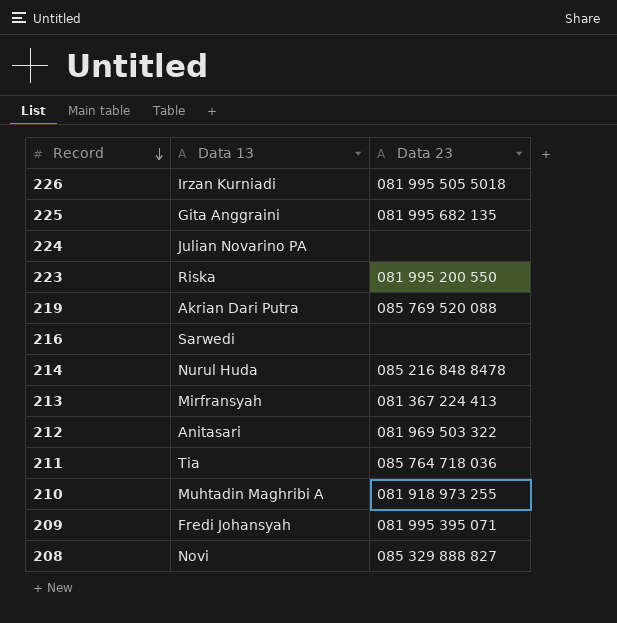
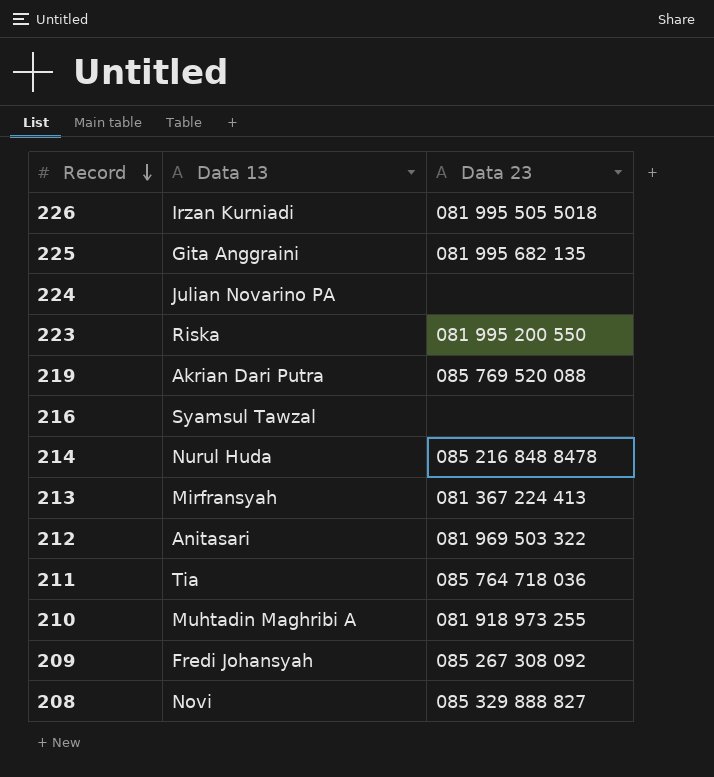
216 | Data 13: Sarwedi -> Syamsul Tawzal
209 | Data 23: 081 995 395 071 -> 085 267 308 092

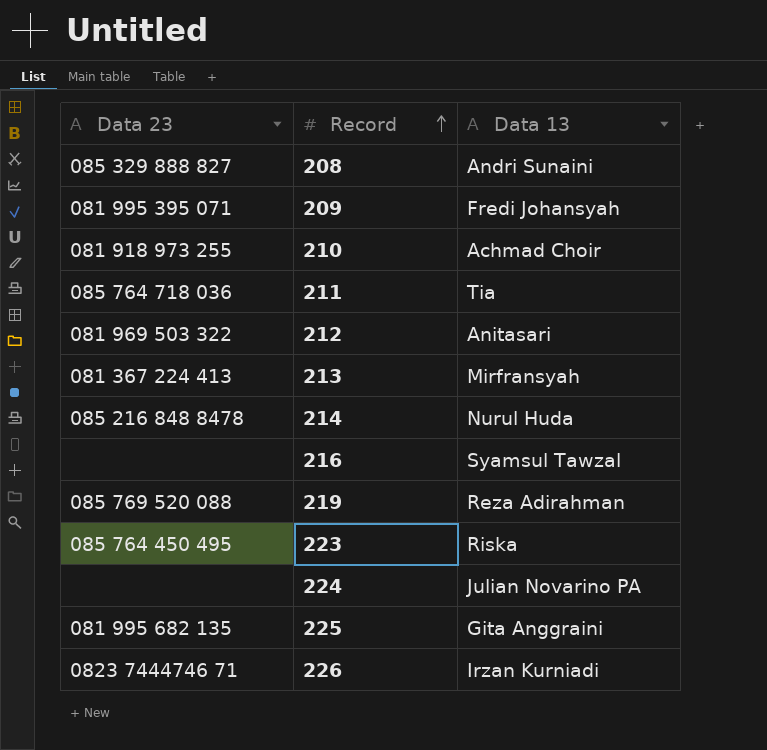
row order: Record descending -> Record ascending
column Data 23 | position: 3 -> 1
208 | Data 13: Novi -> Andri Sunaini
209 | Data 23: 085 267 308 092 -> 081 995 395 071
210 | Data 13: Muhtadin Maghribi A -> Achmad Choir
219 | Data 13: Akrian Dari Putra -> Reza Adirahman
223 | Data 23: 081 995 200 550 -> 085 764 450 495
226 | Data 23: 081 995 505 5018 -> 0823 7444746 71

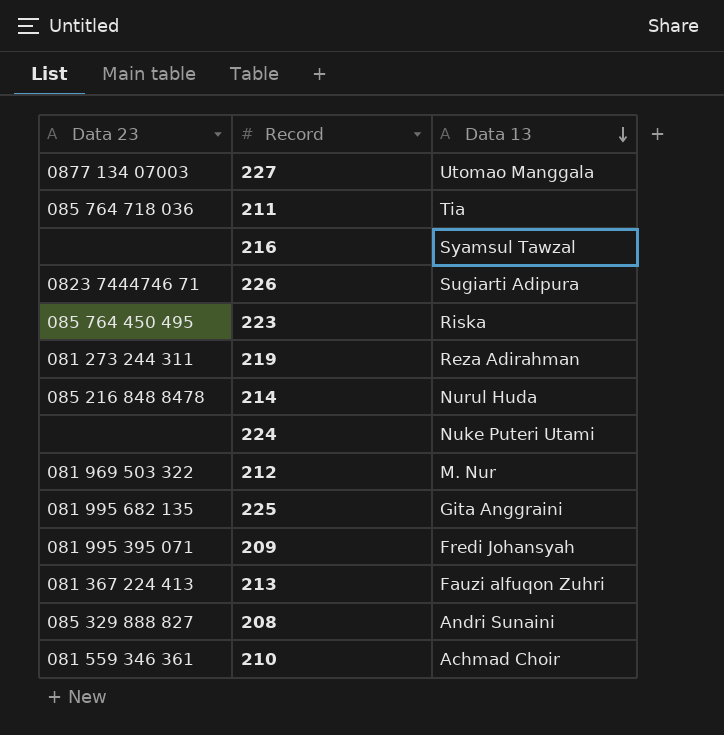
row order: Record ascending -> Data 13 descending
row 227: none -> 0877 134 07003 | Utomao Manggala
226 | Data 13: Irzan Kurniadi -> Sugiarti Adipura
219 | Data 23: 085 769 520 088 -> 081 273 244 311
224 | Data 13: Julian Novarino PA -> Nuke Puteri Utami
212 | Data 13: Anitasari -> M. Nur
213 | Data 13: Mirfransyah -> Fauzi alfuqon Zuhri
210 | Data 23: 081 918 973 255 -> 081 559 346 361

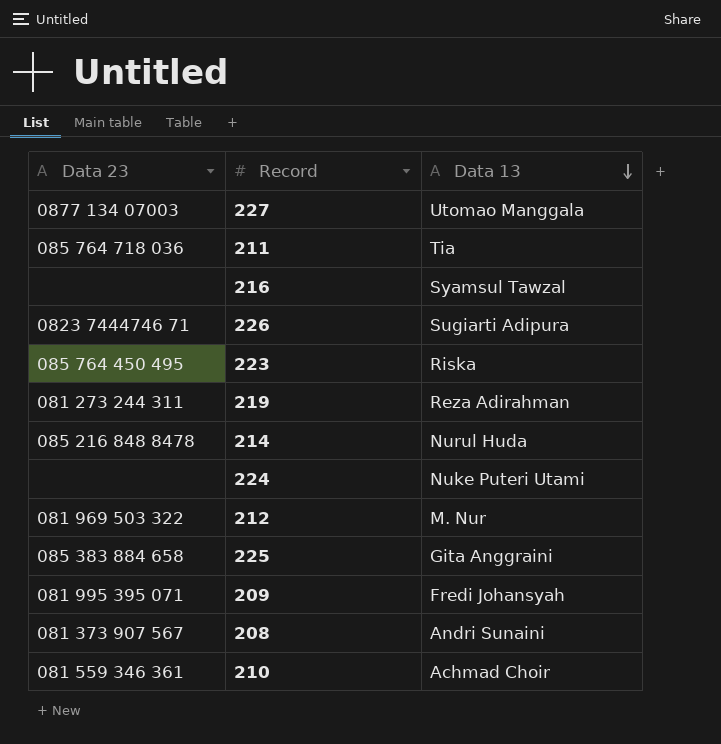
row 213: 081 367 224 413 | Fauzi alfuqon Zuhri -> none
225 | Data 23: 081 995 682 135 -> 085 383 884 658
208 | Data 23: 085 329 888 827 -> 081 373 907 567

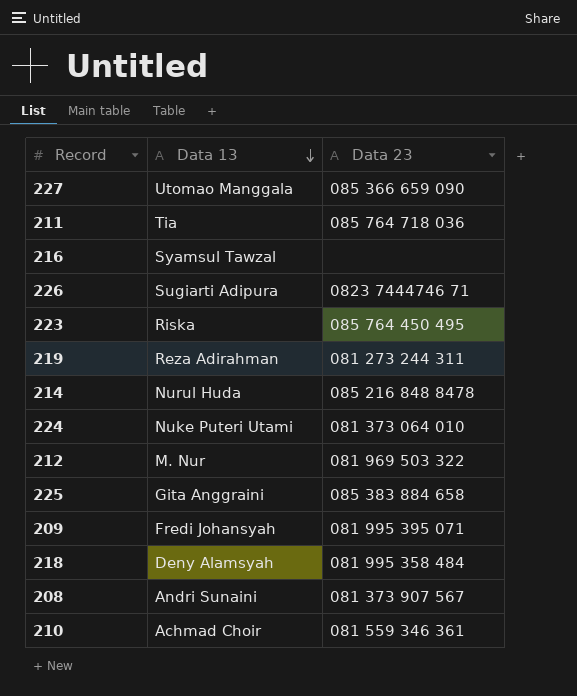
column Data 23 | position: 1 -> 3
227 | Data 23: 0877 134 07003 -> 085 366 659 090
224 | Data 23: none -> 081 373 064 010
row 218: none -> Deny Alamsyah | 081 995 358 484

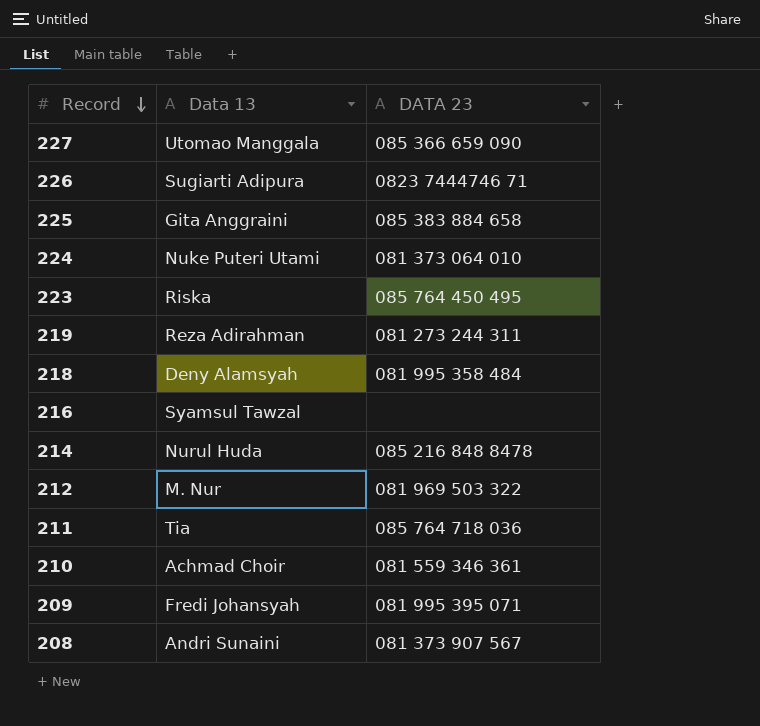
row order: Data 13 descending -> Record descending
column name: Data 23 -> DATA 23

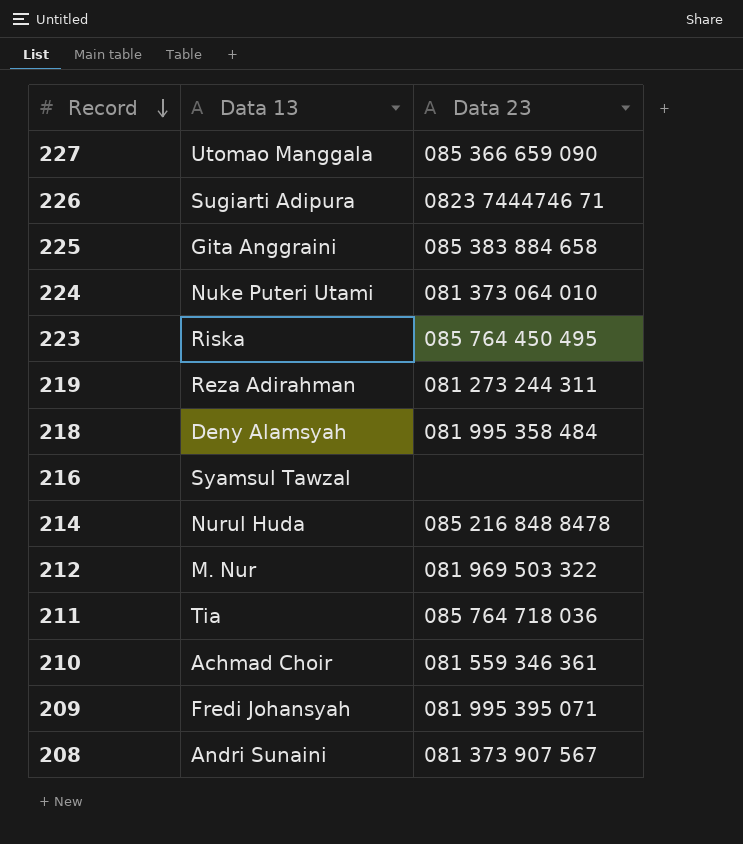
column name: DATA 23 -> Data 23

